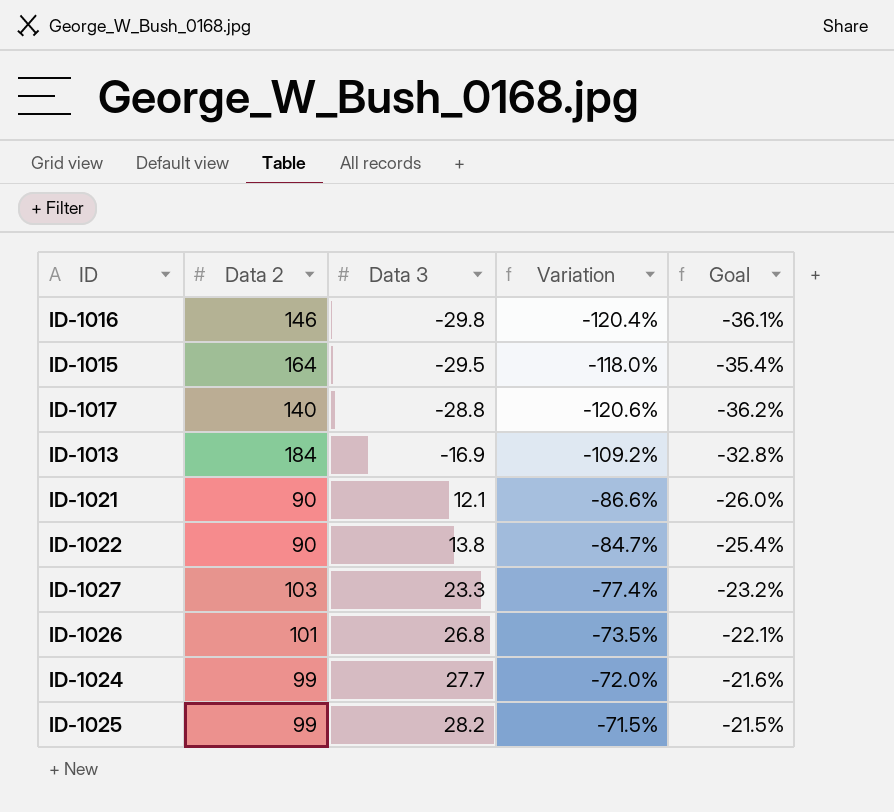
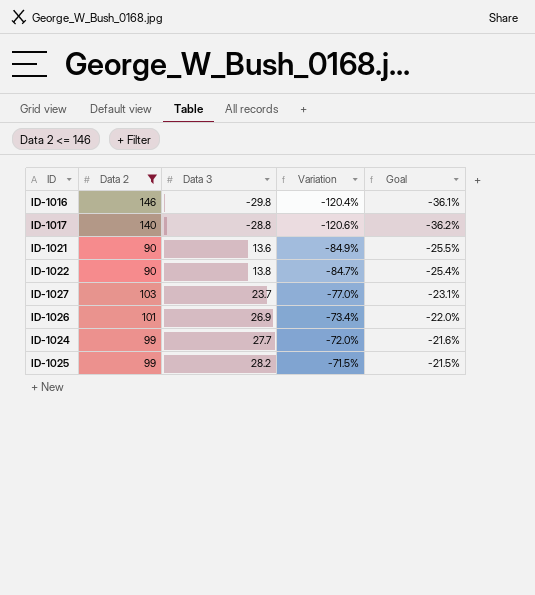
filter: none -> Data 2 <= 146
ID-1021 | Data 3: 12.1 -> 13.6
ID-1021 | Variation: -86.6% -> -84.9%
ID-1021 | Goal: -26.0% -> -25.5%
ID-1027 | Data 3: 23.3 -> 23.7
ID-1027 | Variation: -77.4% -> -77.0%
ID-1027 | Goal: -23.2% -> -23.1%
ID-1026 | Data 3: 26.8 -> 26.9
ID-1026 | Variation: -73.5% -> -73.4%
ID-1026 | Goal: -22.1% -> -22.0%

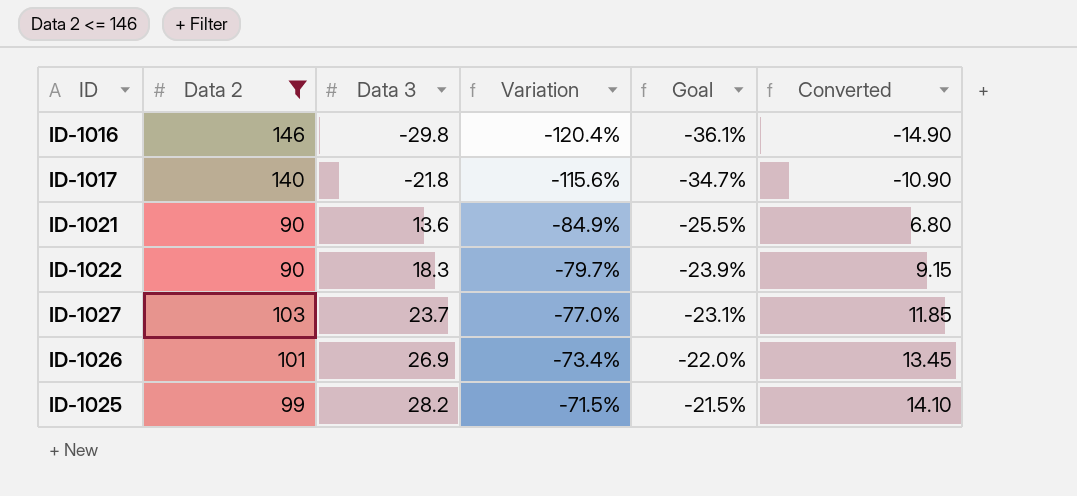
column Converted | formula: none -> [Data 3] * 0.5
row ID-1024: 99 | 27.7 | -72.0% | -21.6% -> none
ID-1017 | Data 3: -28.8 -> -21.8
ID-1017 | Variation: -120.6% -> -115.6%
ID-1017 | Goal: -36.2% -> -34.7%
ID-1022 | Data 3: 13.8 -> 18.3
ID-1022 | Variation: -84.7% -> -79.7%
ID-1022 | Goal: -25.4% -> -23.9%

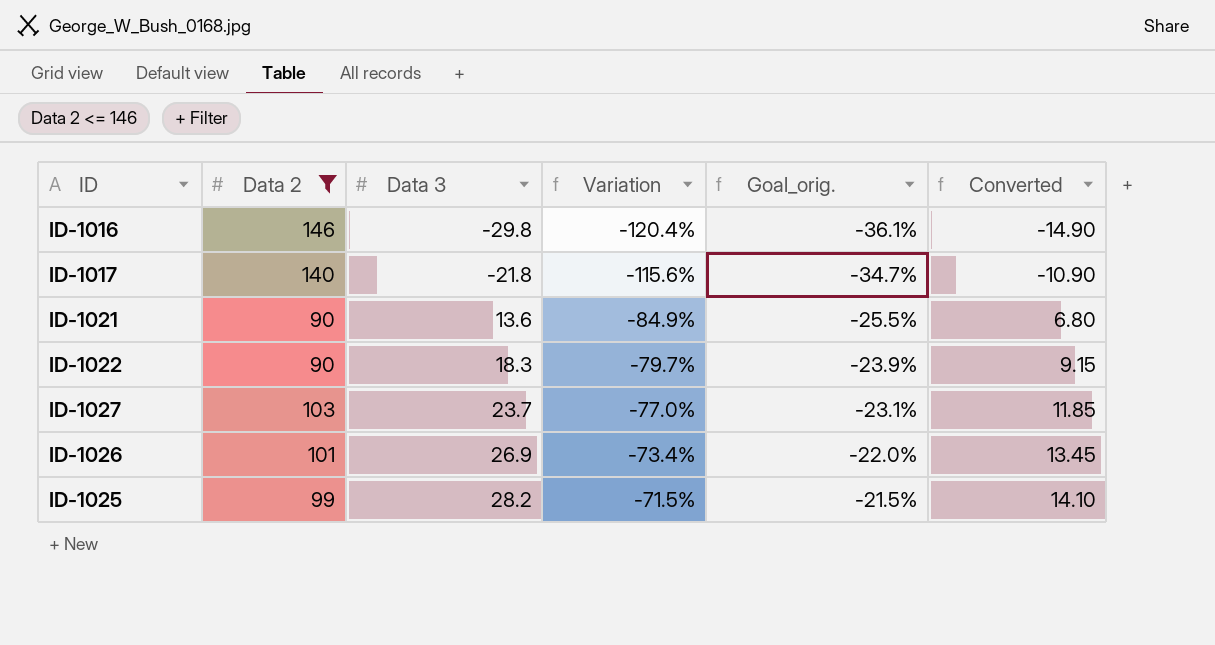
column name: Goal -> Goal_orig.

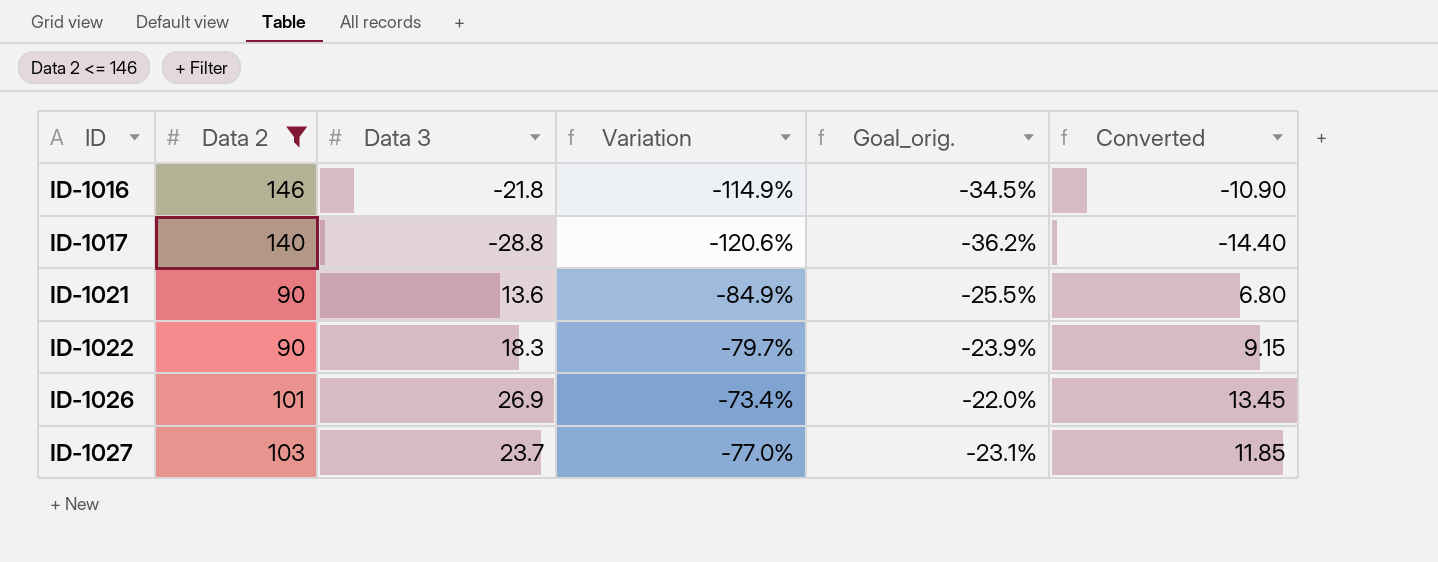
row order: Data 3 ascending -> ID ascending
row ID-1025: 99 | 28.2 | -71.5% | -21.5% | 14.10 -> none
ID-1016 | Data 3: -29.8 -> -21.8
ID-1016 | Variation: -120.4% -> -114.9%
ID-1016 | Goal_orig.: -36.1% -> -34.5%
ID-1016 | Converted: -14.90 -> -10.90
ID-1017 | Data 3: -21.8 -> -28.8
ID-1017 | Variation: -115.6% -> -120.6%
ID-1017 | Goal_orig.: -34.7% -> -36.2%
ID-1017 | Converted: -10.90 -> -14.40

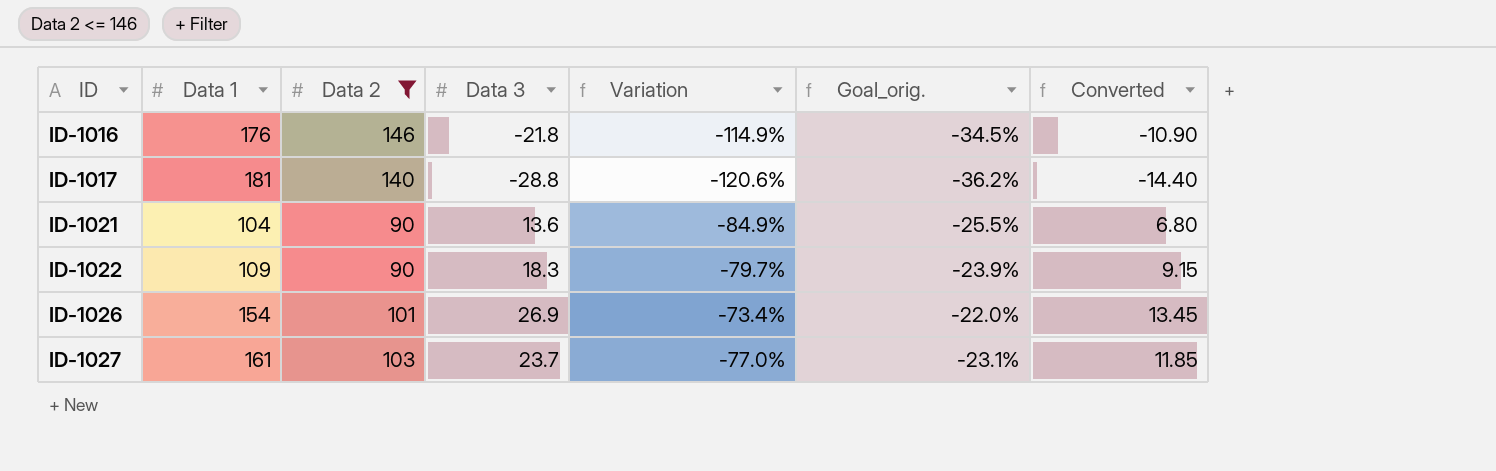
column Data 1 | position: none -> 2

